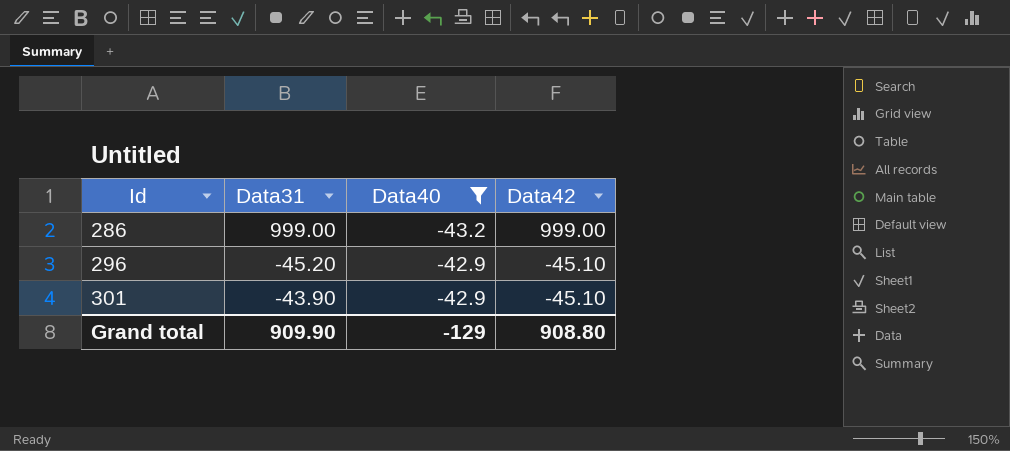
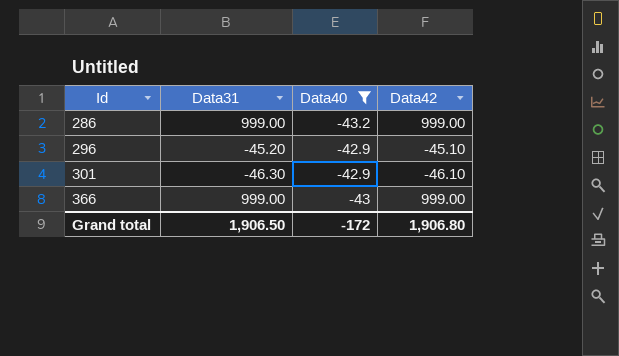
301 | Data31: -43.90 -> -46.30
301 | Data42: -45.10 -> -46.10
row 366: none -> 999.00 | -43 | 999.00
Grand total | Data31: 909.90 -> 1,906.50
Grand total | Data40: -129 -> -172
Grand total | Data42: 908.80 -> 1,906.80

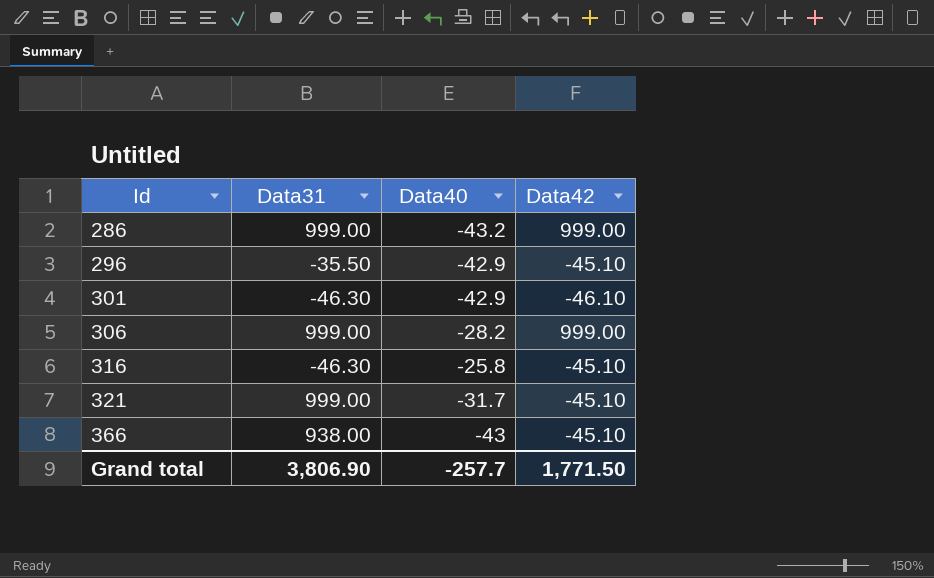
filter: Data40 <= -42.9 -> none
296 | Data31: -45.20 -> -35.50
366 | Data31: 999.00 -> 938.00
366 | Data42: 999.00 -> -45.10
Grand total | Data31: 1,906.50 -> 3,806.90
Grand total | Data40: -172 -> -257.7
Grand total | Data42: 1,906.80 -> 1,771.50

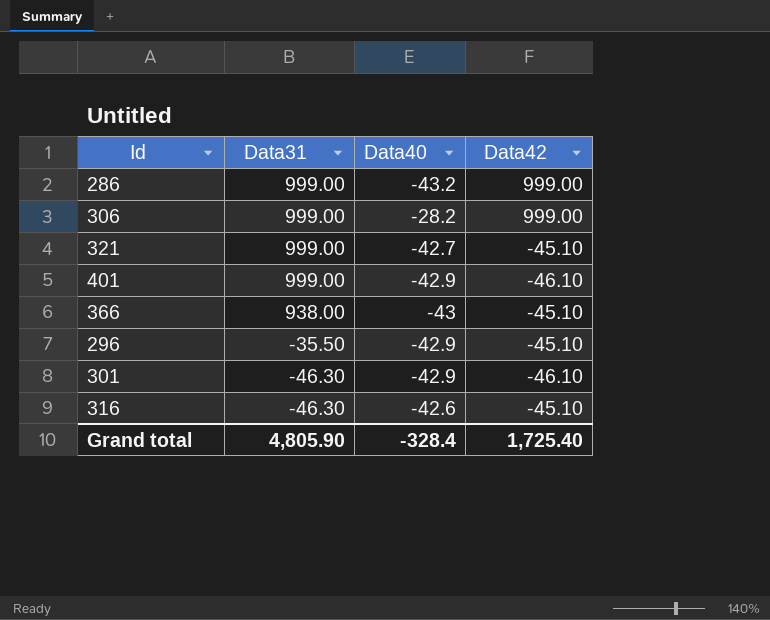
row order: Id ascending -> Data31 descending
321 | Data40: -31.7 -> -42.7
row 401: none -> 999.00 | -42.9 | -46.10
316 | Data40: -25.8 -> -42.6
Grand total | Data31: 3,806.90 -> 4,805.90
Grand total | Data40: -257.7 -> -328.4
Grand total | Data42: 1,771.50 -> 1,725.40

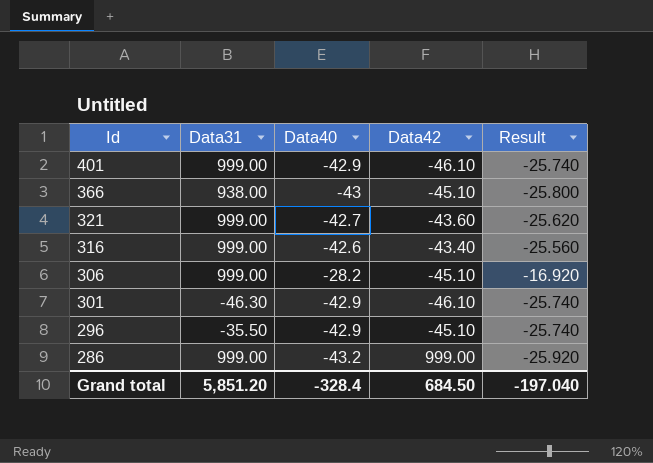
row order: Data31 descending -> Id descending
column Result | formula: none -> [Data40] * 0.6
321 | Data42: -45.10 -> -43.60
316 | Data31: -46.30 -> 999.00
316 | Data42: -45.10 -> -43.40
306 | Data42: 999.00 -> -45.10
Grand total | Data31: 4,805.90 -> 5,851.20
Grand total | Data42: 1,725.40 -> 684.50

